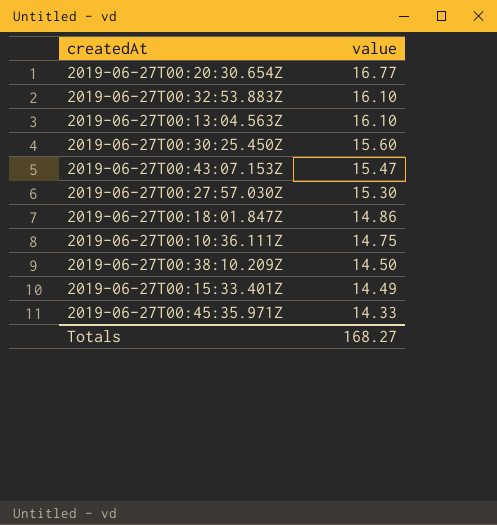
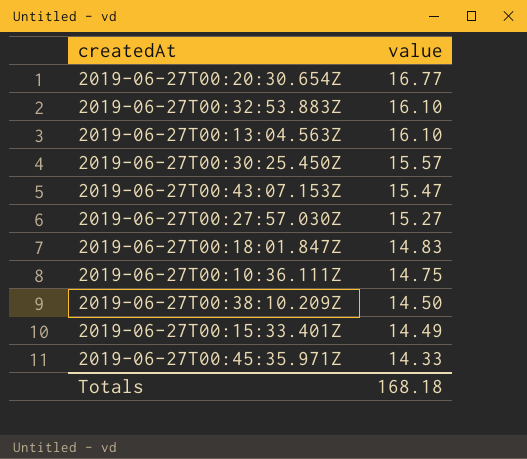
2019-06-27T00:30:25.450Z | value: 15.60 -> 15.57
2019-06-27T00:27:57.030Z | value: 15.30 -> 15.27
2019-06-27T00:18:01.847Z | value: 14.86 -> 14.83
Totals | value: 168.27 -> 168.18

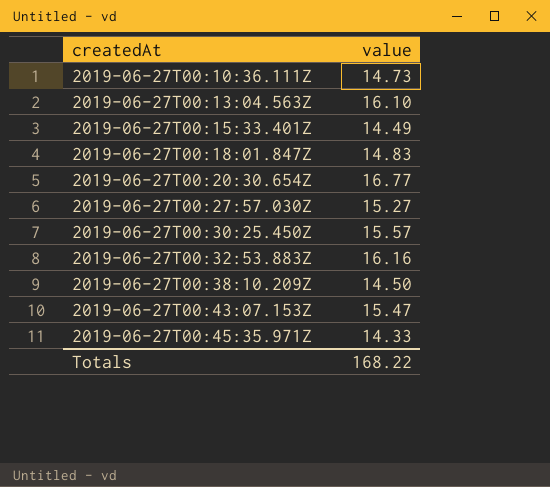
row order: value descending -> createdAt ascending
2019-06-27T00:10:36.111Z | value: 14.75 -> 14.73
2019-06-27T00:32:53.883Z | value: 16.10 -> 16.16
Totals | value: 168.18 -> 168.22

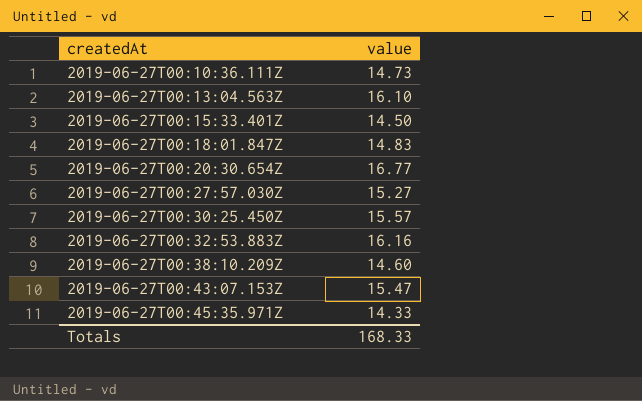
2019-06-27T00:15:33.401Z | value: 14.49 -> 14.50
2019-06-27T00:38:10.209Z | value: 14.50 -> 14.60
Totals | value: 168.22 -> 168.33

